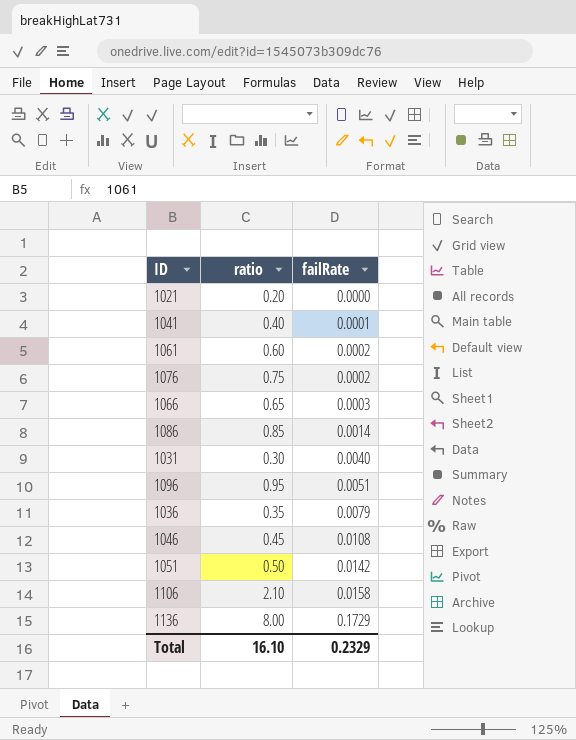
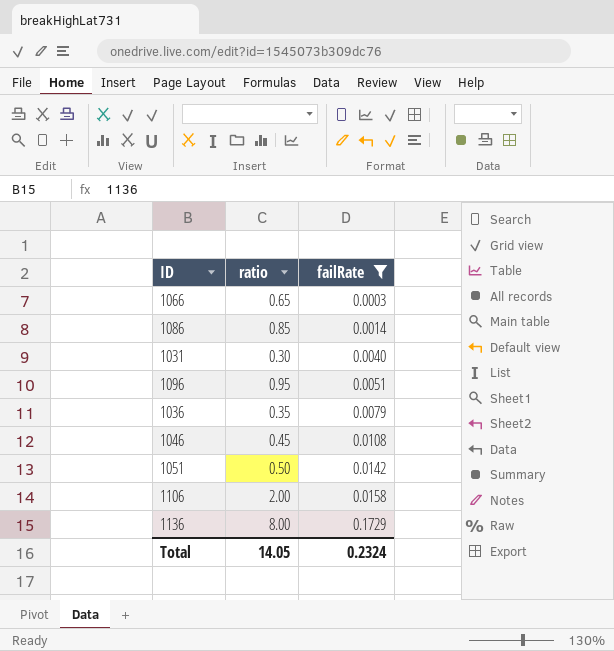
filter: none -> failRate >= 0.0003
1106 | ratio: 2.10 -> 2.00
Total | ratio: 16.10 -> 14.05
Total | failRate: 0.2329 -> 0.2324

